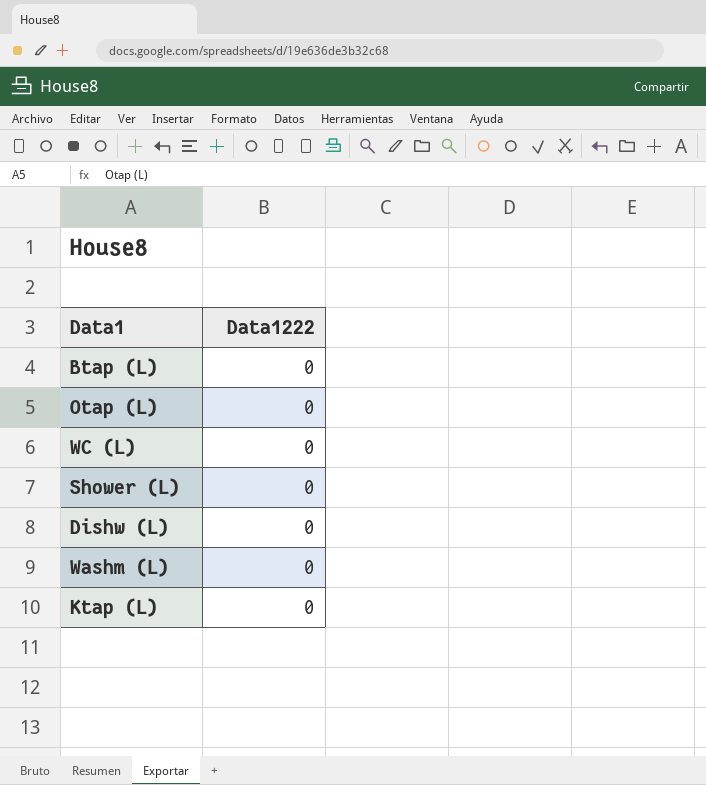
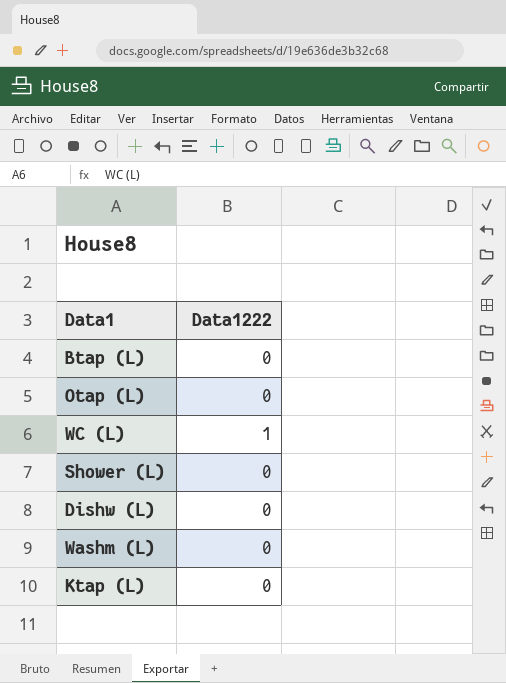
WC (L) | Data1222: 0 -> 1

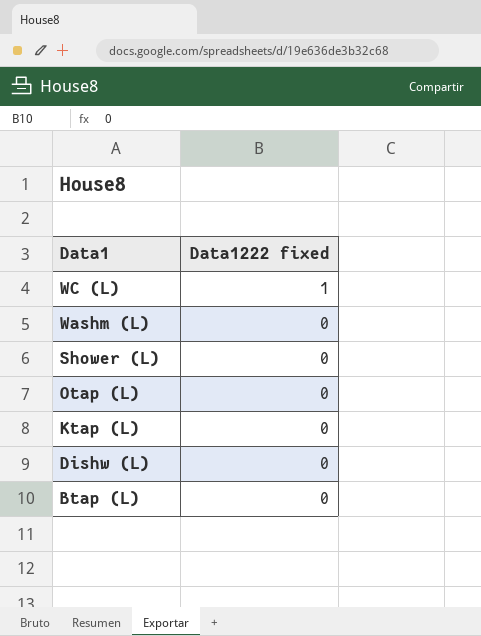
row order: none -> Data1 descending
column name: Data1222 -> Data1222 fixed

